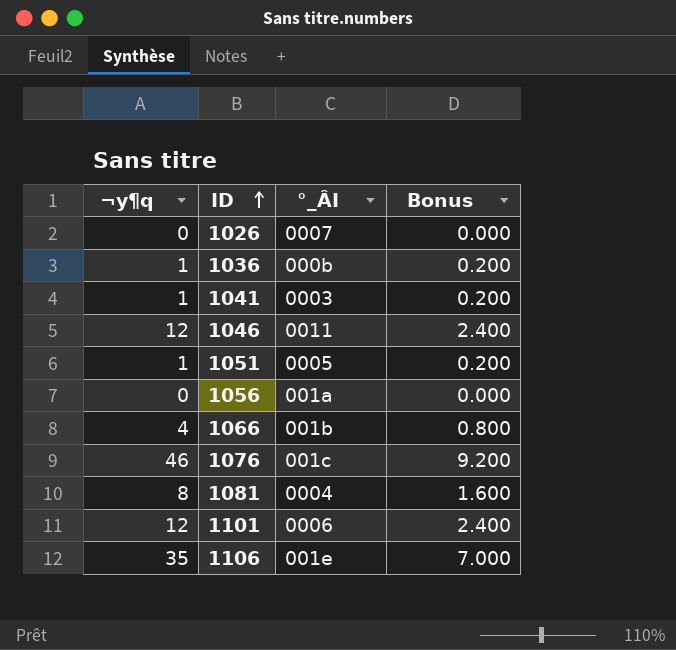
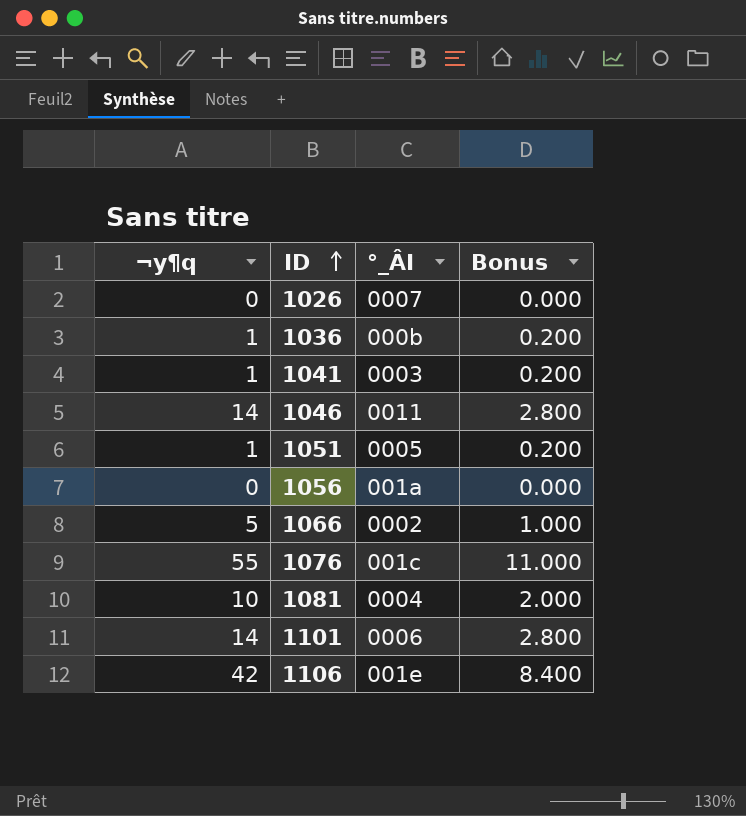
1046 | ¬y¶q: 12 -> 14
1046 | Bonus: 2.400 -> 2.800
1066 | ¬y¶q: 4 -> 5
1066 | °_ÂI: 001b -> 0002
1066 | Bonus: 0.800 -> 1.000
1076 | ¬y¶q: 46 -> 55
1076 | Bonus: 9.200 -> 11.000
1081 | ¬y¶q: 8 -> 10
1081 | Bonus: 1.600 -> 2.000
1101 | ¬y¶q: 12 -> 14
1101 | Bonus: 2.400 -> 2.800
1106 | ¬y¶q: 35 -> 42
1106 | Bonus: 7.000 -> 8.400

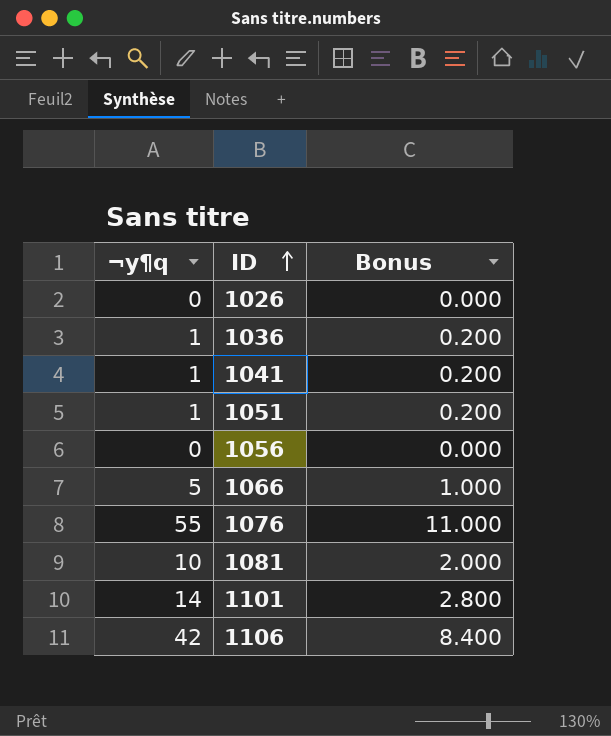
column °_ÂI | position: 3 -> none
row 1046: 14 | 0011 | 2.800 -> none

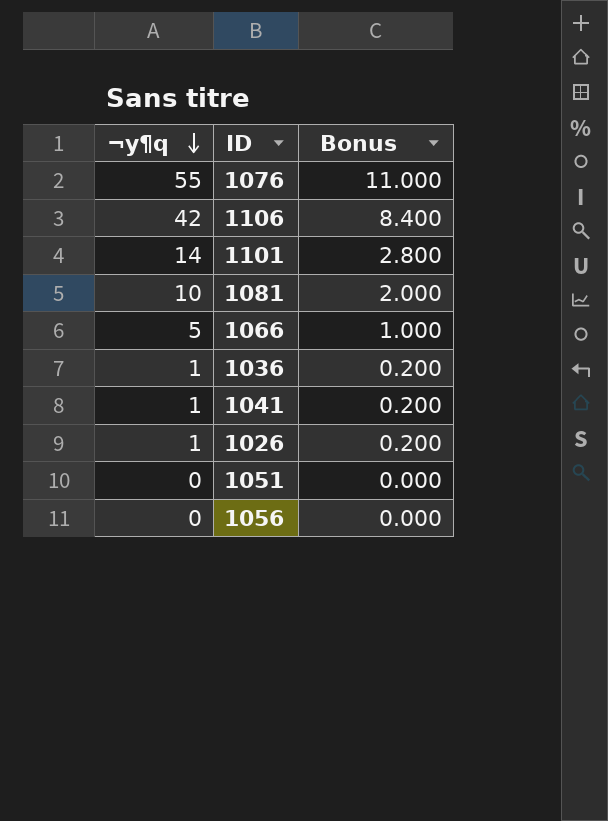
row order: ID ascending -> ¬y¶q descending
1026 | ¬y¶q: 0 -> 1
1026 | Bonus: 0.000 -> 0.200
1051 | ¬y¶q: 1 -> 0
1051 | Bonus: 0.200 -> 0.000

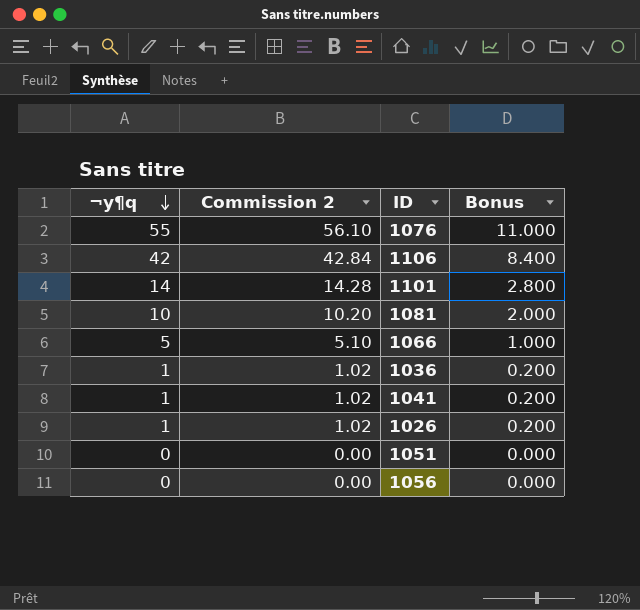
column Commission 2 | formula: none -> [¬y¶q] * 1.02

